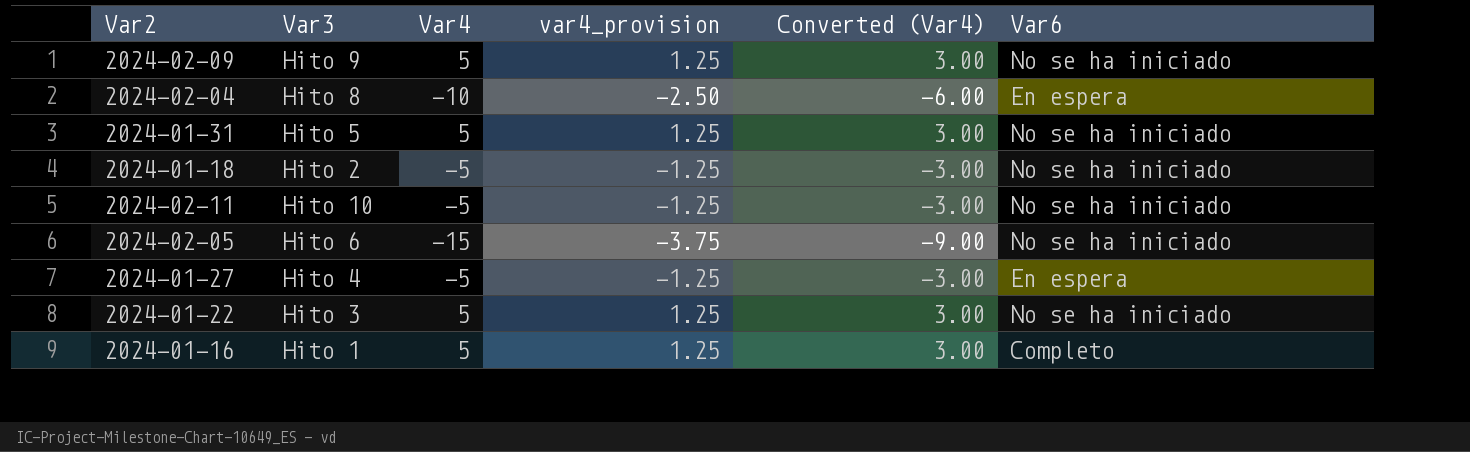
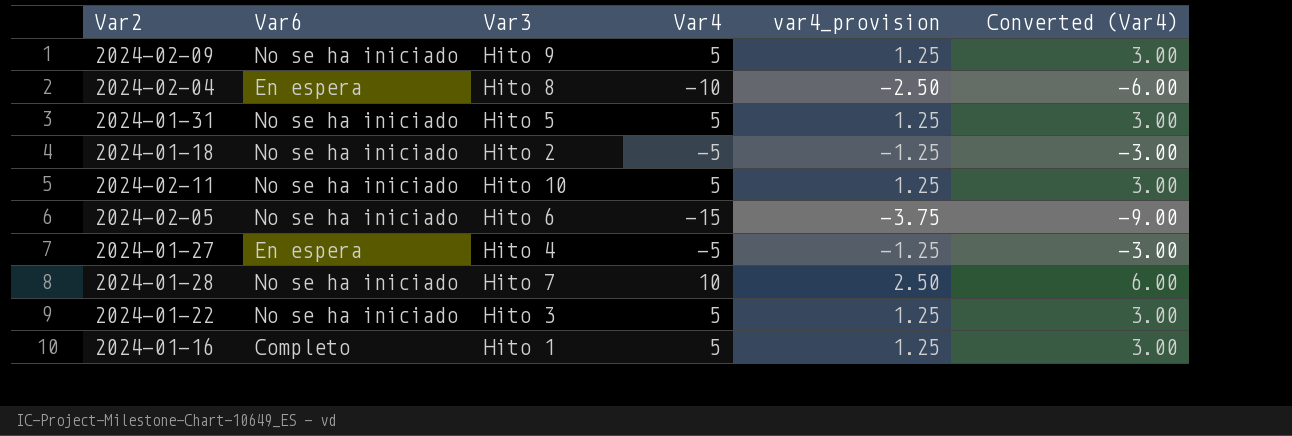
column Var6 | position: 6 -> 2
2024-02-11 | Var4: -5 -> 5
2024-02-11 | var4_provision: -1.25 -> 1.25
2024-02-11 | Converted (Var4): -3.00 -> 3.00
row 2024-01-28: none -> No se ha iniciado | Hito 7 | 10 | 2.50 | 6.00

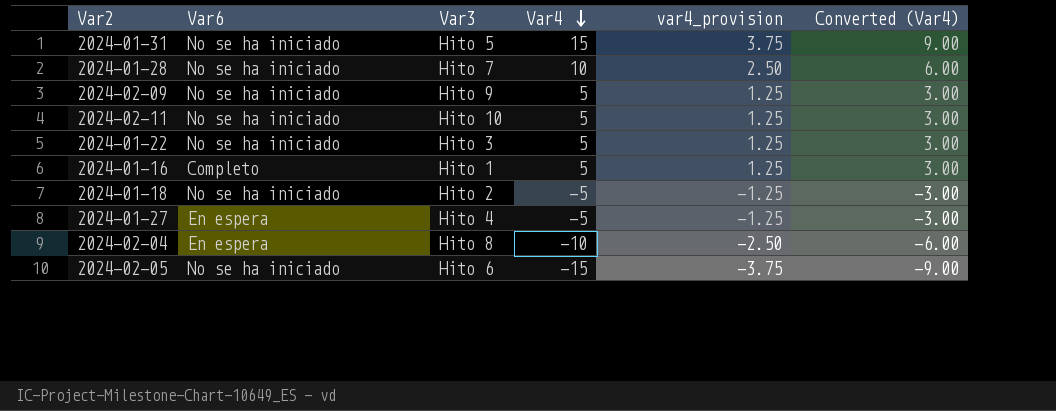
row order: none -> Var4 descending
2024-01-31 | Var4: 5 -> 15
2024-01-31 | var4_provision: 1.25 -> 3.75
2024-01-31 | Converted (Var4): 3.00 -> 9.00

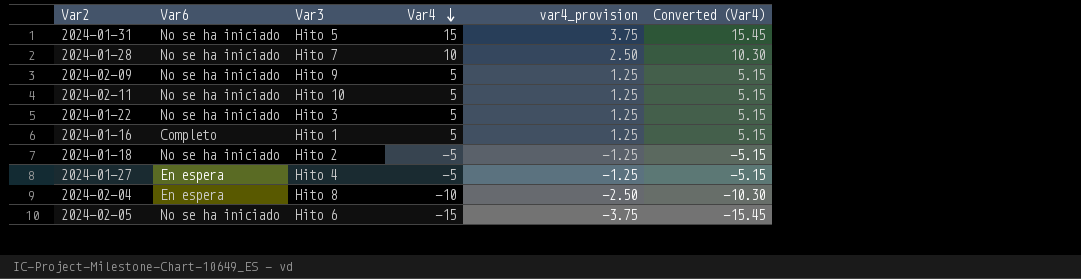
column Converted (Var4) | formula: [Var4] * 0.6 -> [Var4] * 1.03

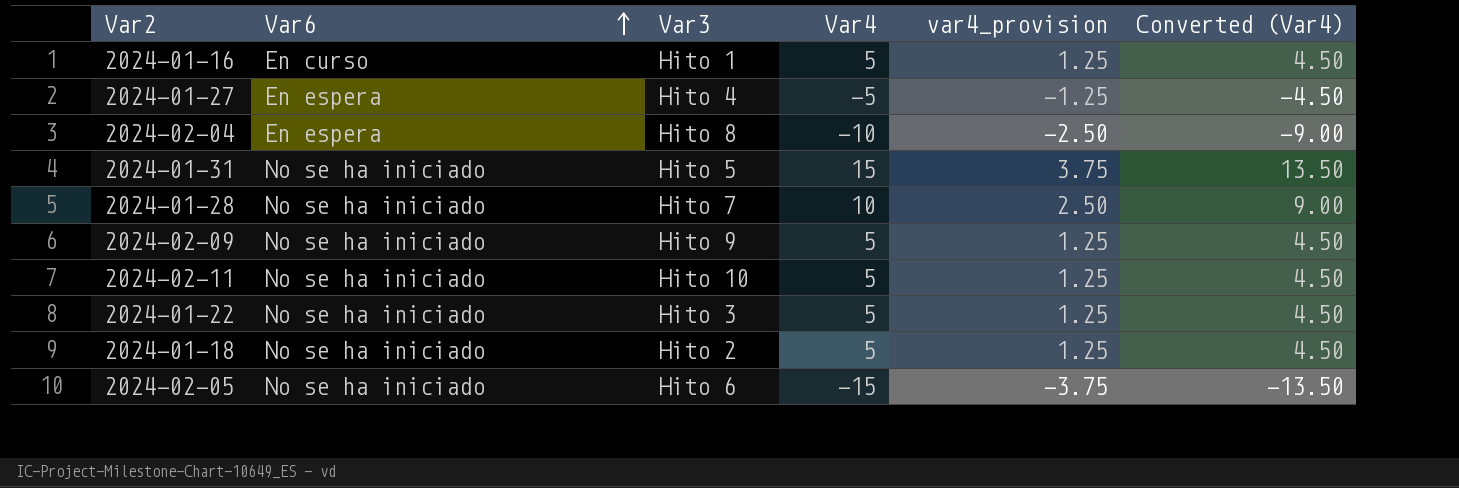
row order: Var4 descending -> Var6 ascending
column Converted (Var4) | formula: [Var4] * 1.03 -> [Var4] * 0.9
2024-01-16 | Var6: Completo -> En curso
2024-01-18 | Var4: -5 -> 5
2024-01-18 | var4_provision: -1.25 -> 1.25

